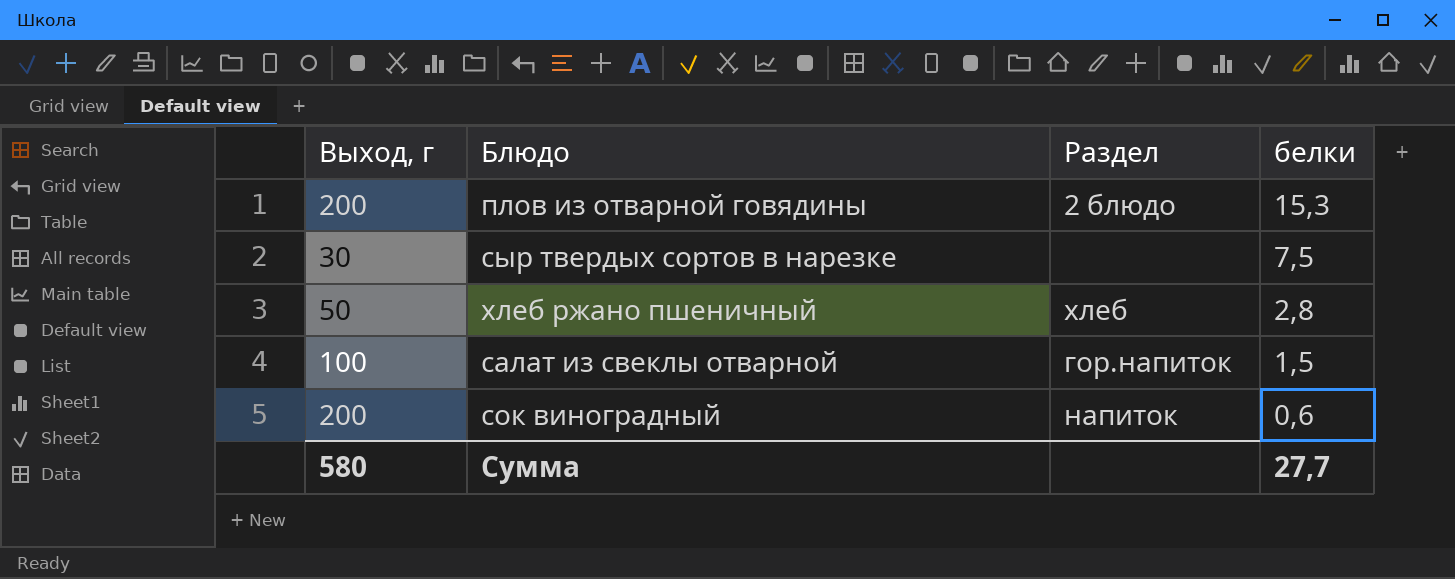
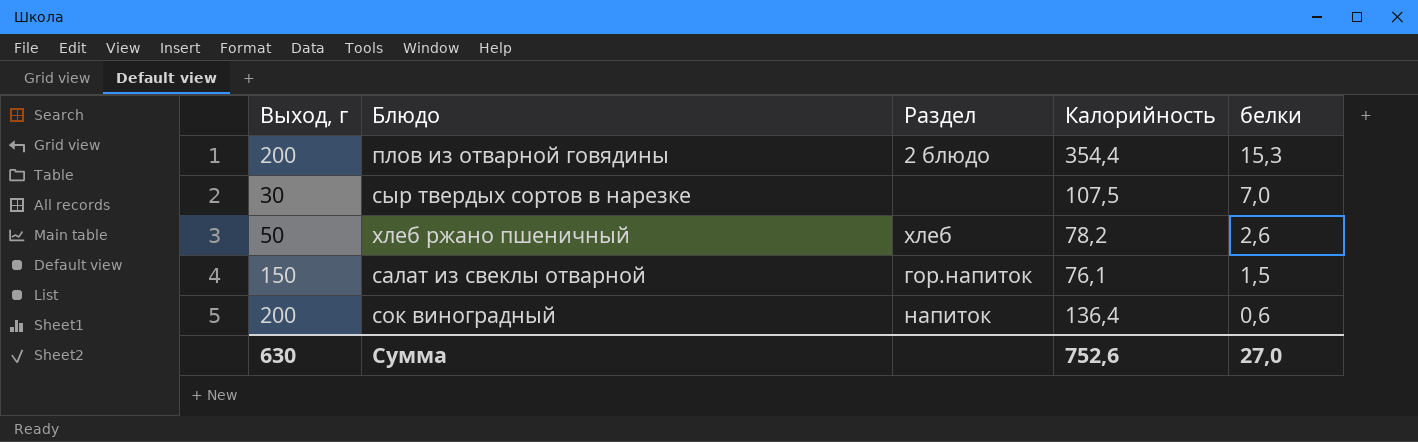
column Калорийность | position: none -> 4
сыр твердых сортов в нарезке | белки: 7,5 -> 7,0
хлеб ржано пшеничный | белки: 2,8 -> 2,6
салат из свеклы отварной | Выход, г: 100 -> 150
Сумма | Выход, г: 580 -> 630
Сумма | белки: 27,7 -> 27,0

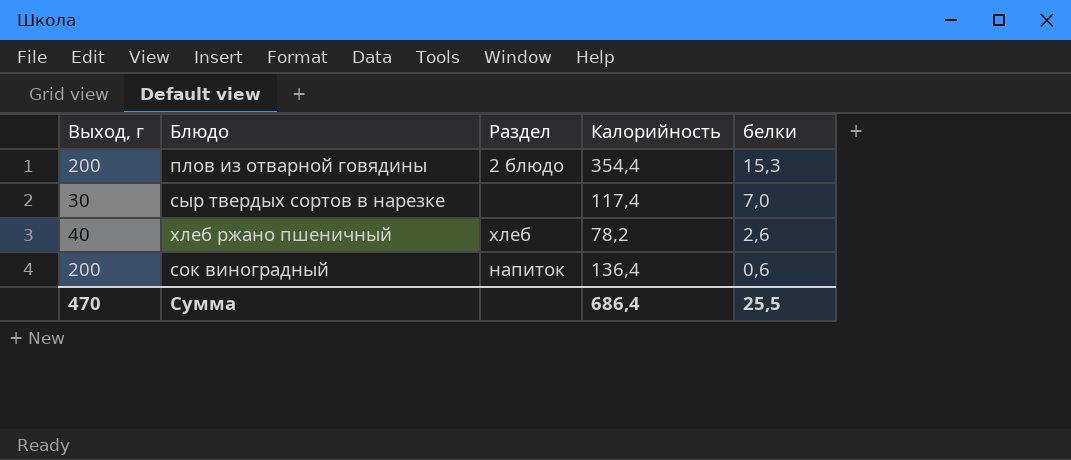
row салат из свеклы отварной: 150 | гор.напиток | 76,1 | 1,5 -> none
сыр твердых сортов в нарезке | Калорийность: 107,5 -> 117,4
хлеб ржано пшеничный | Выход, г: 50 -> 40
Сумма | Выход, г: 630 -> 470
Сумма | Калорийность: 752,6 -> 686,4
Сумма | белки: 27,0 -> 25,5

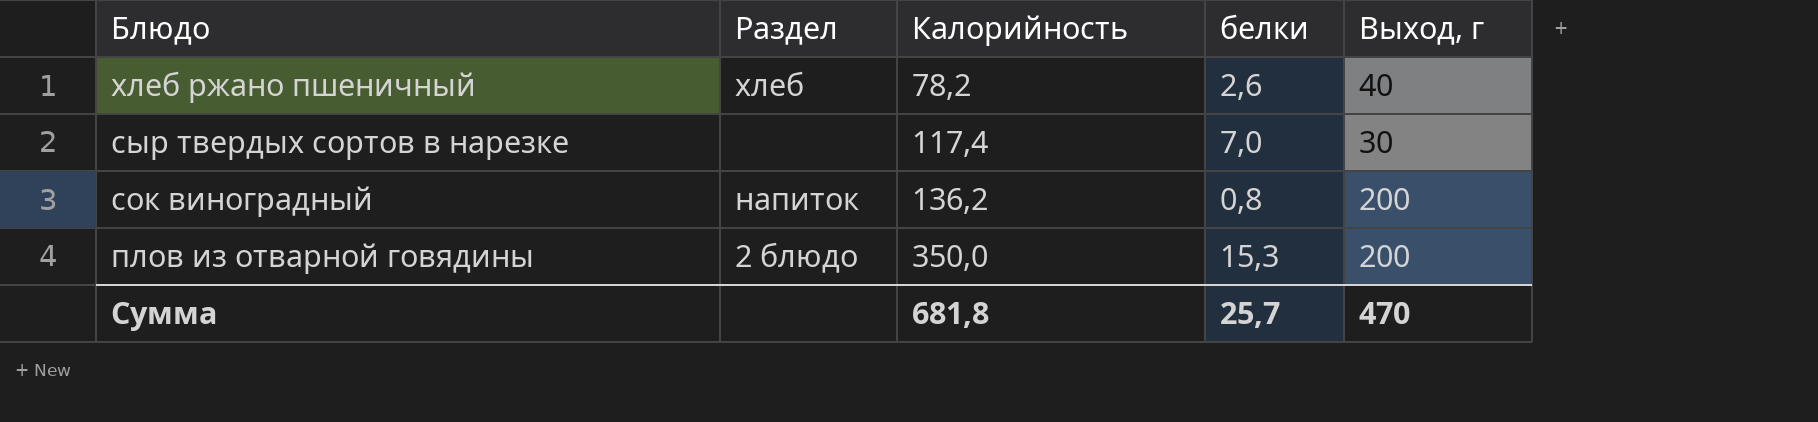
row order: белки descending -> Блюдо descending
column Выход, г | position: 1 -> 5
сок виноградный | Калорийность: 136,4 -> 136,2
сок виноградный | белки: 0,6 -> 0,8
плов из отварной говядины | Калорийность: 354,4 -> 350,0
Сумма | Калорийность: 686,4 -> 681,8
Сумма | белки: 25,5 -> 25,7

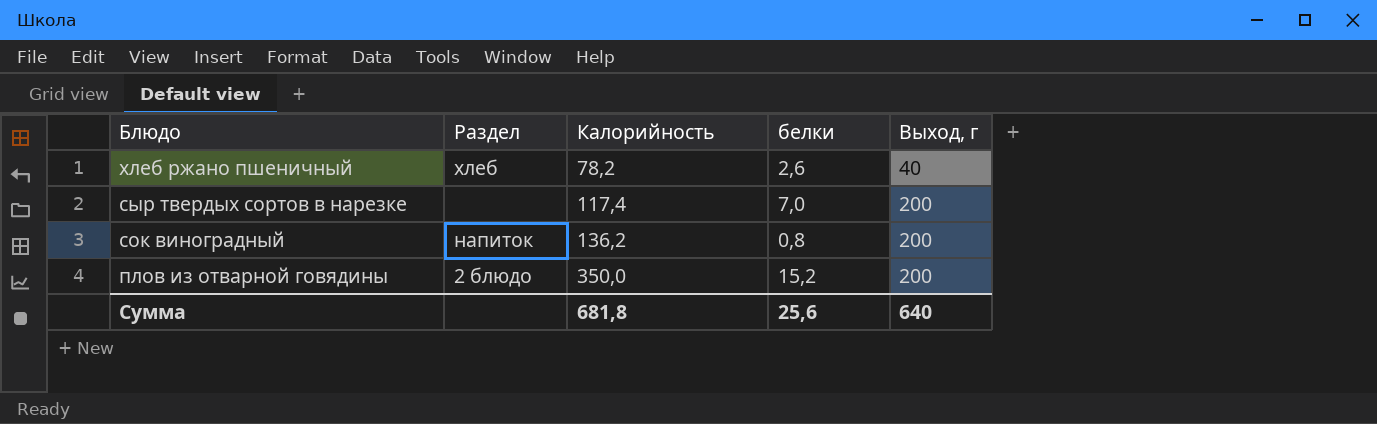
сыр твердых сортов в нарезке | Выход, г: 30 -> 200
плов из отварной говядины | белки: 15,3 -> 15,2
Сумма | белки: 25,7 -> 25,6
Сумма | Выход, г: 470 -> 640

